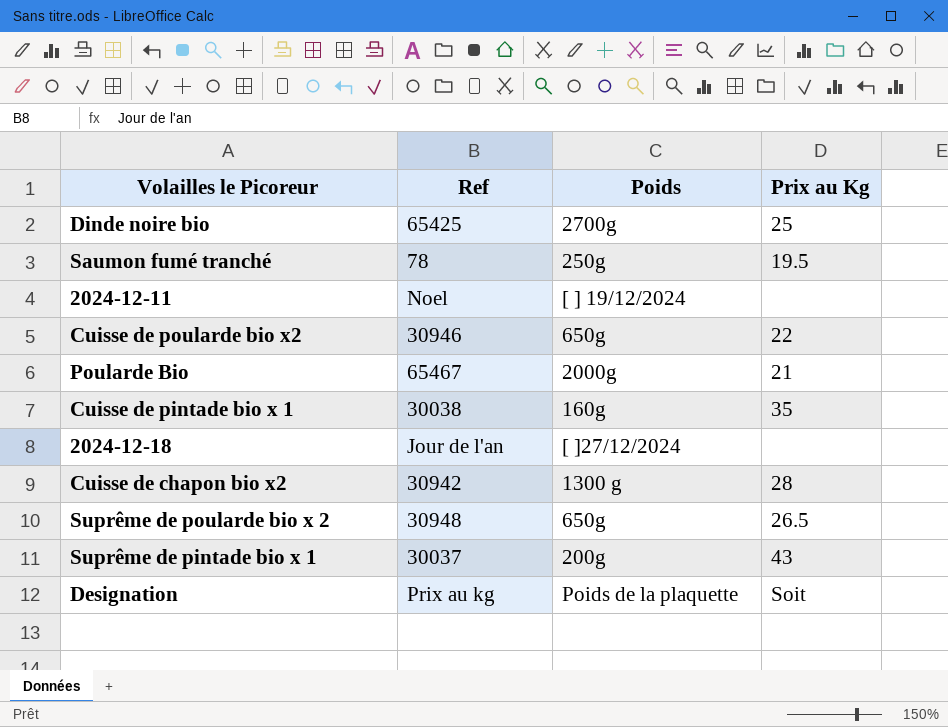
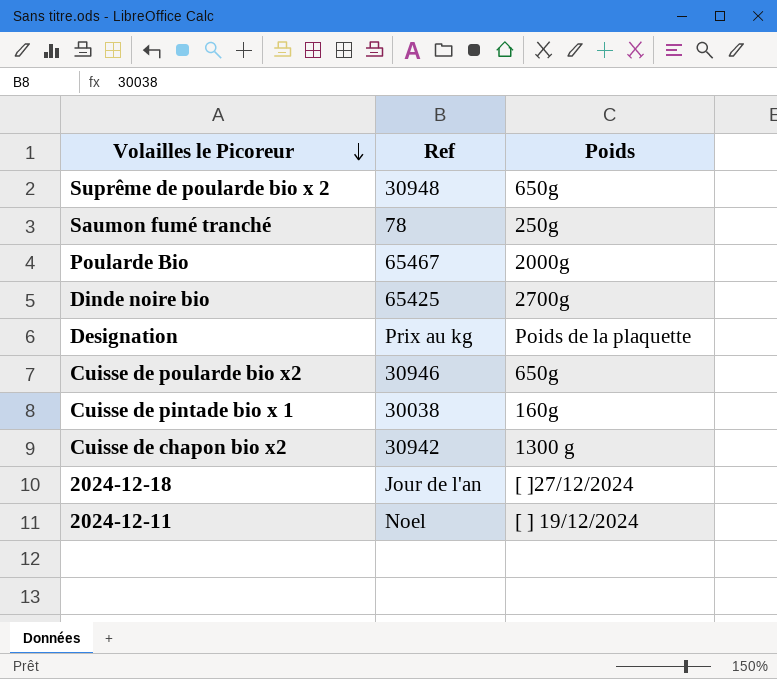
row order: none -> Volailles le Picoreur descending
column Prix au Kg | position: 4 -> none
row Suprême de pintade bio x 1: 30037 | 200g | 43 -> none

